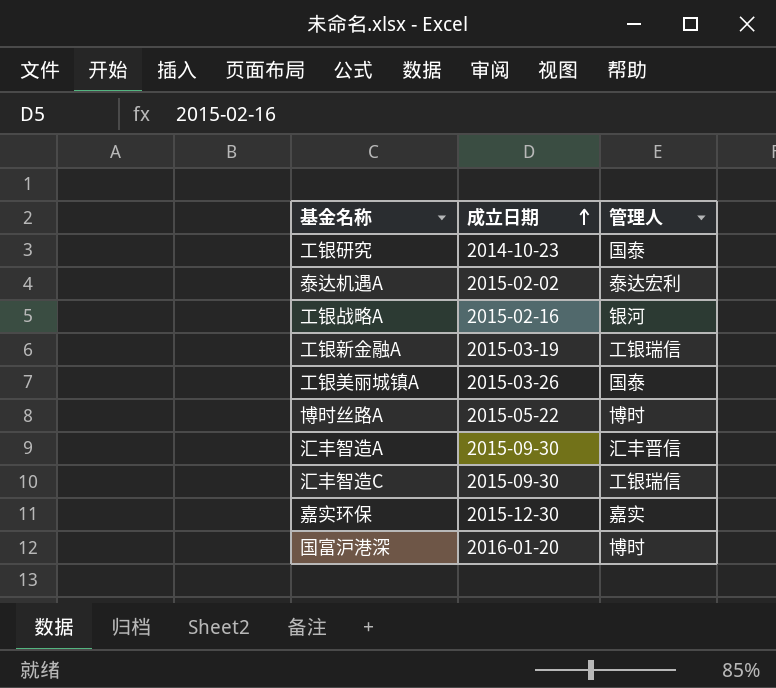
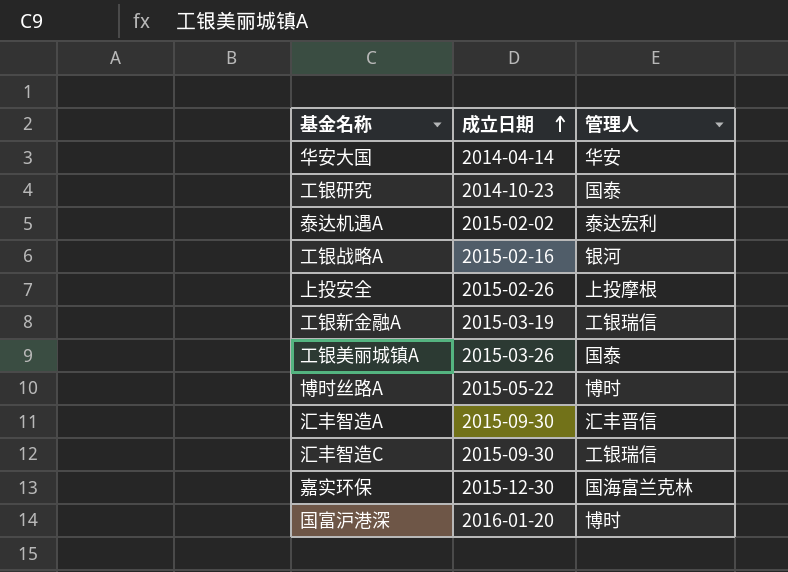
row 华安大国: none -> 2014-04-14 | 华安
row 上投安全: none -> 2015-02-26 | 上投摩根
嘉实环保 | 管理人: 嘉实 -> 国海富兰克林

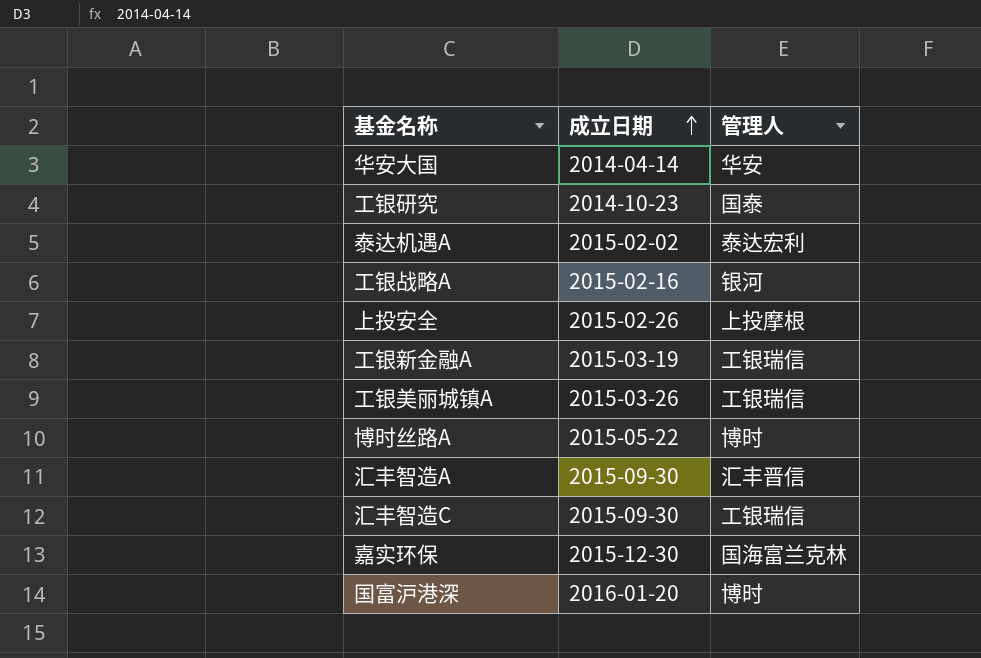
工银美丽城镇A | 管理人: 国泰 -> 工银瑞信

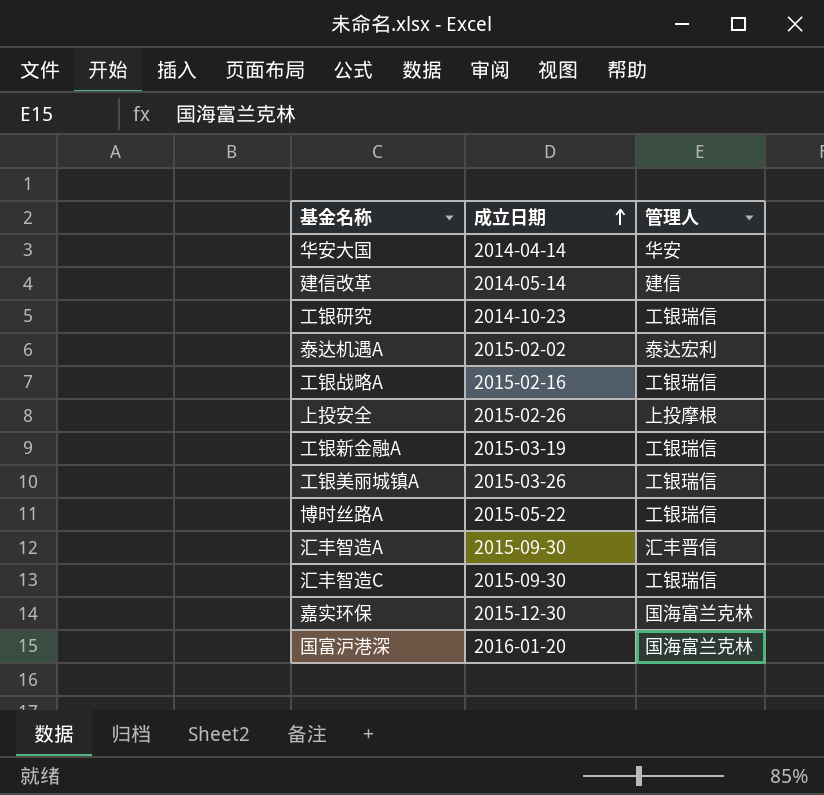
row 建信改革: none -> 2014-05-14 | 建信
工银研究 | 管理人: 国泰 -> 工银瑞信
工银战略A | 管理人: 银河 -> 工银瑞信
博时丝路A | 管理人: 博时 -> 工银瑞信
国富沪港深 | 管理人: 博时 -> 国海富兰克林

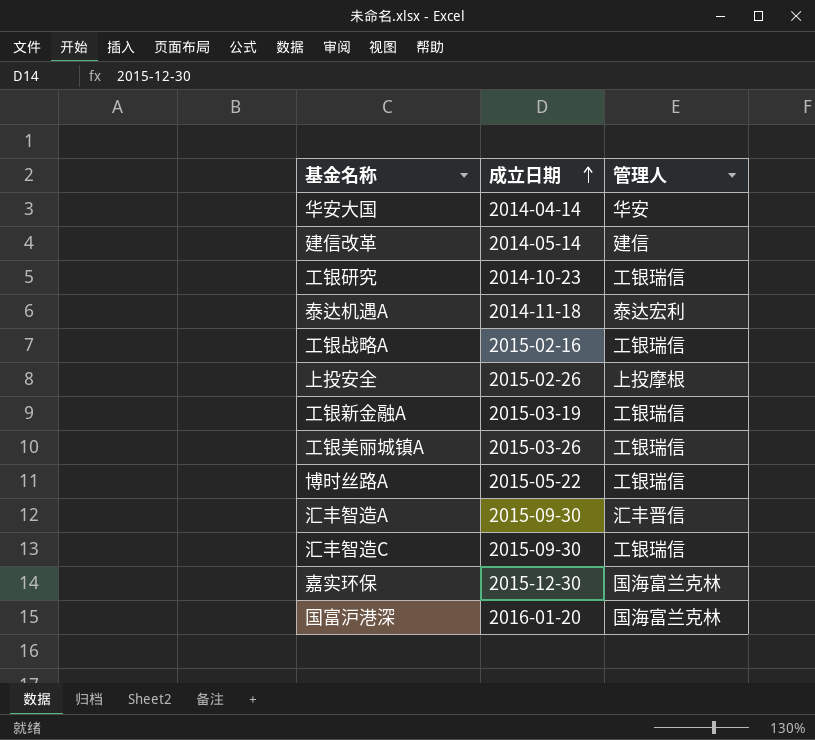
泰达机遇A | 成立日期: 2015-02-02 -> 2014-11-18

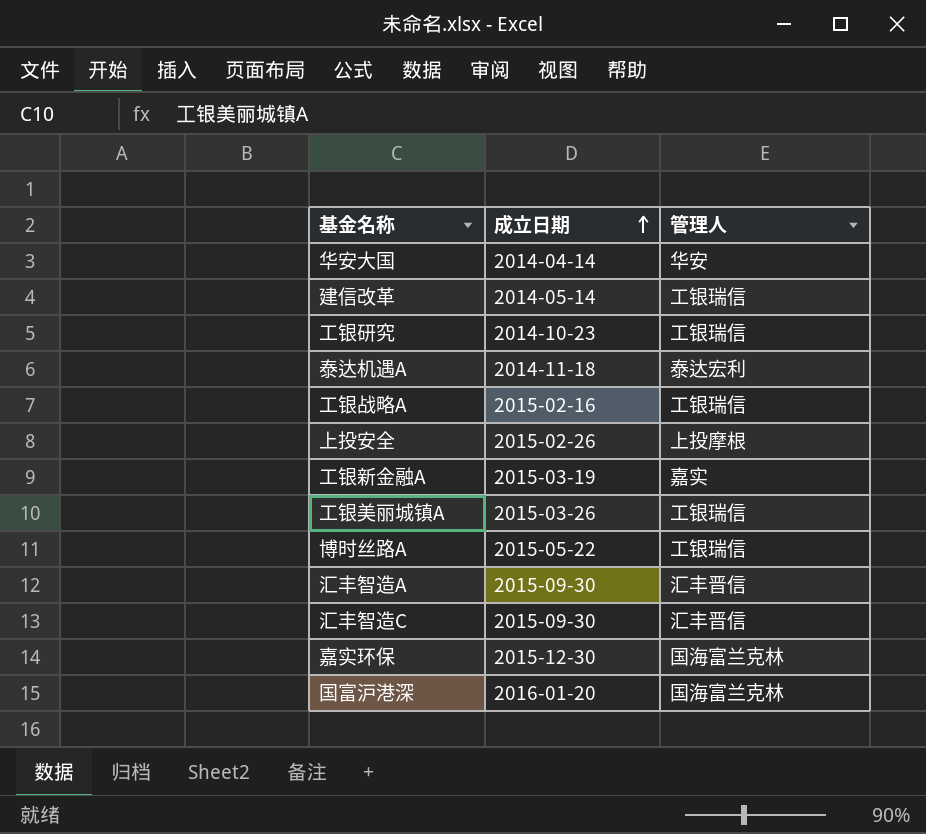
建信改革 | 管理人: 建信 -> 工银瑞信
工银新金融A | 管理人: 工银瑞信 -> 嘉实
汇丰智造C | 管理人: 工银瑞信 -> 汇丰晋信

